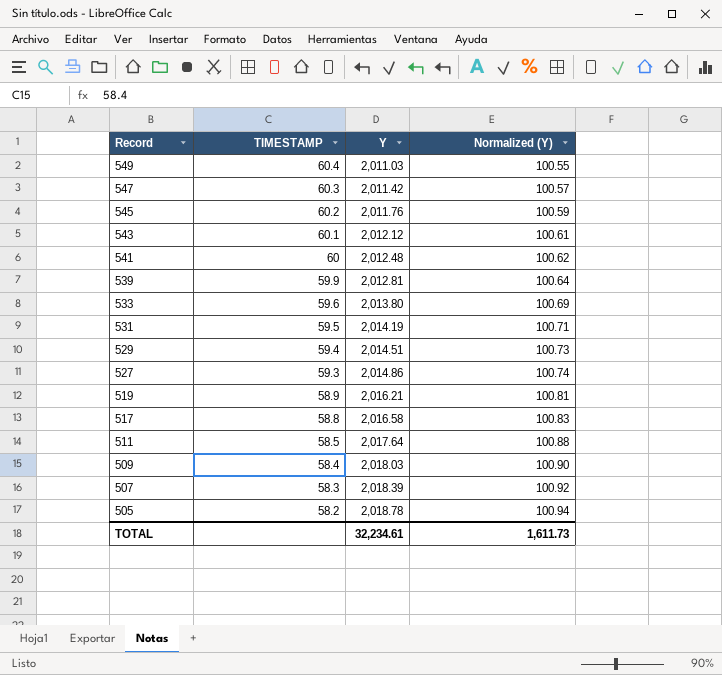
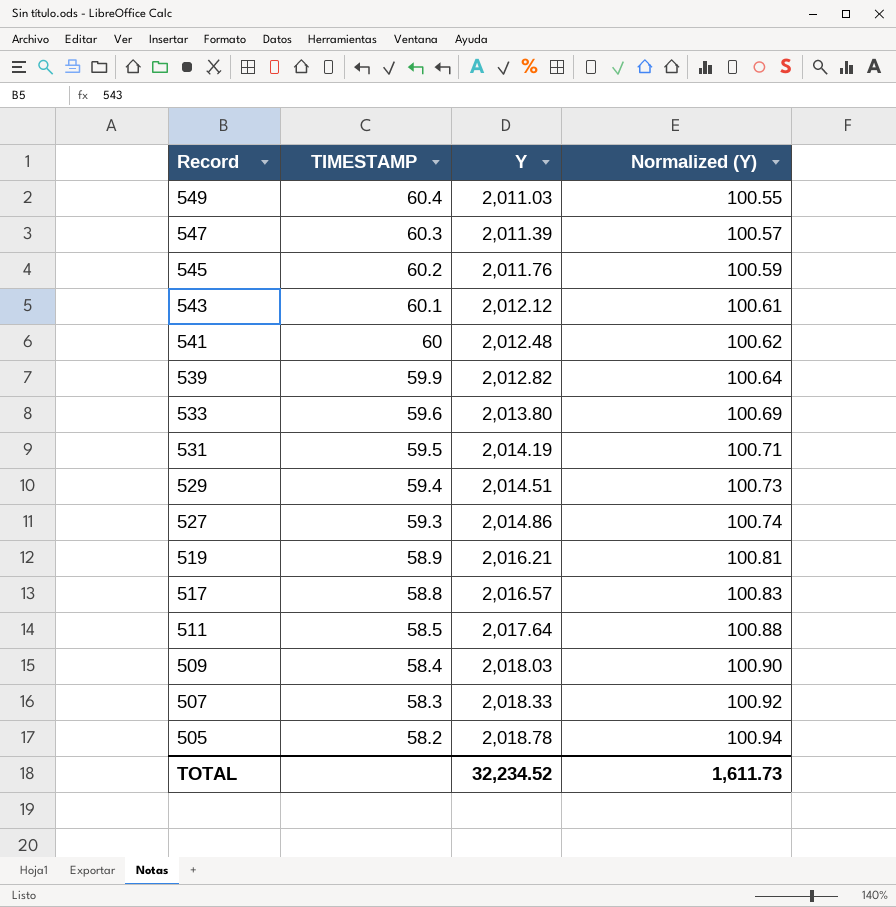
547 | Y: 2,011.42 -> 2,011.39
539 | Y: 2,012.81 -> 2,012.82
517 | Y: 2,016.58 -> 2,016.57
507 | Y: 2,018.39 -> 2,018.33
TOTAL | Y: 32,234.61 -> 32,234.52

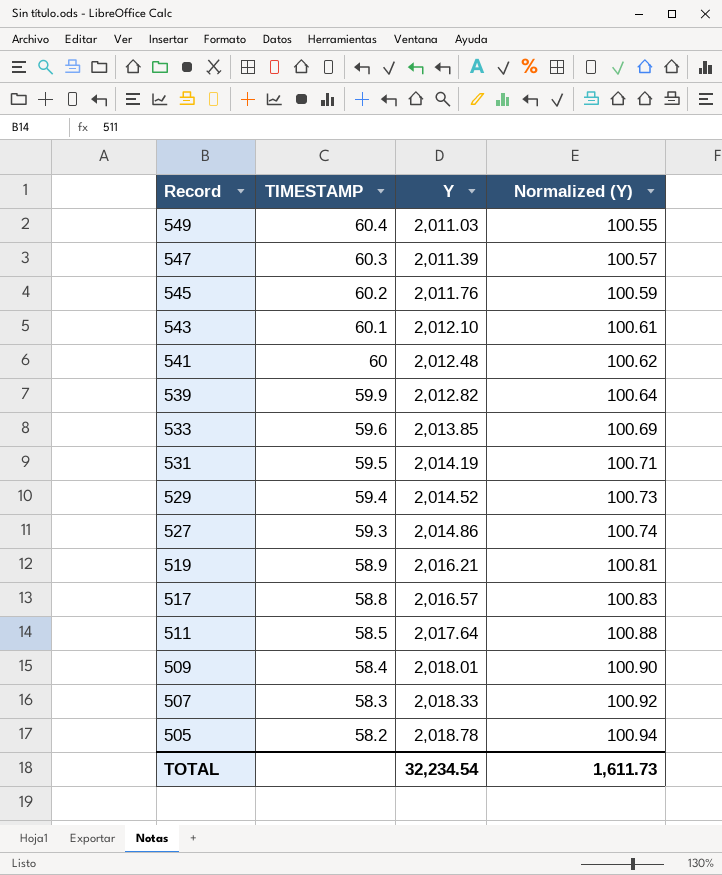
543 | Y: 2,012.12 -> 2,012.10
533 | Y: 2,013.80 -> 2,013.85
529 | Y: 2,014.51 -> 2,014.52
509 | Y: 2,018.03 -> 2,018.01
TOTAL | Y: 32,234.52 -> 32,234.54

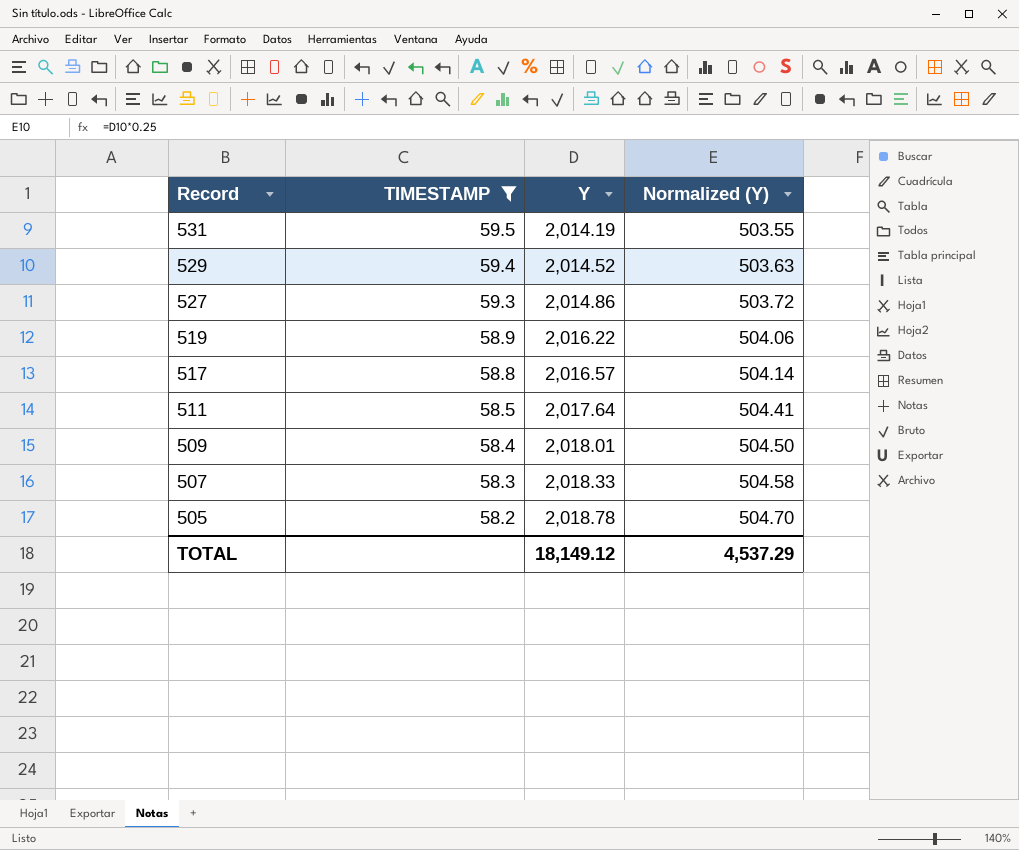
filter: none -> TIMESTAMP <= 59.5
column Normalized (Y) | formula: [Y] * 0.05 -> [Y] * 0.25
519 | Y: 2,016.21 -> 2,016.22
TOTAL | Y: 32,234.54 -> 18,149.12
TOTAL | Normalized (Y): 1,611.73 -> 4,537.29

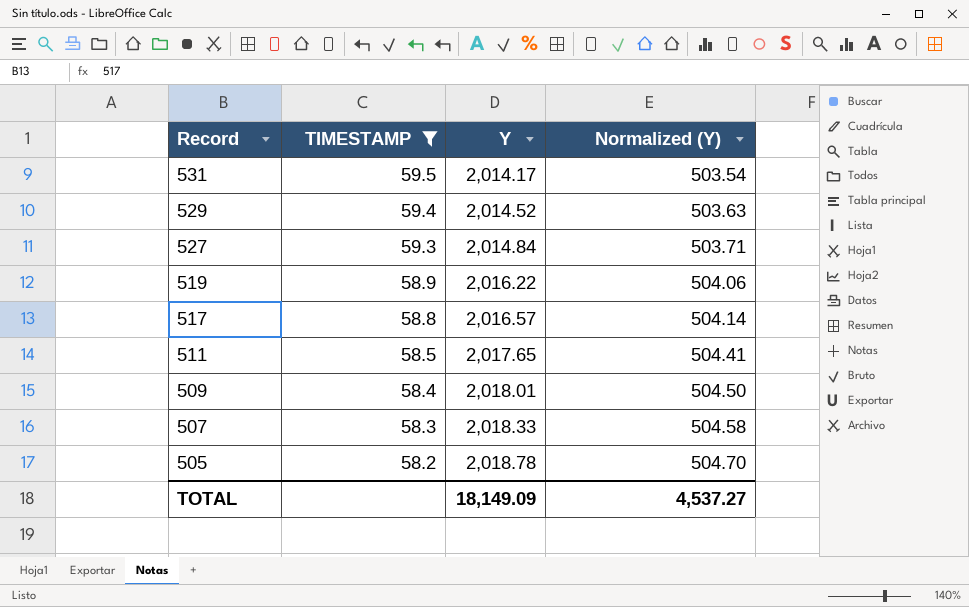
531 | Y: 2,014.19 -> 2,014.17
531 | Normalized (Y): 503.55 -> 503.54
527 | Y: 2,014.86 -> 2,014.84
527 | Normalized (Y): 503.72 -> 503.71
511 | Y: 2,017.64 -> 2,017.65
TOTAL | Y: 18,149.12 -> 18,149.09
TOTAL | Normalized (Y): 4,537.29 -> 4,537.27

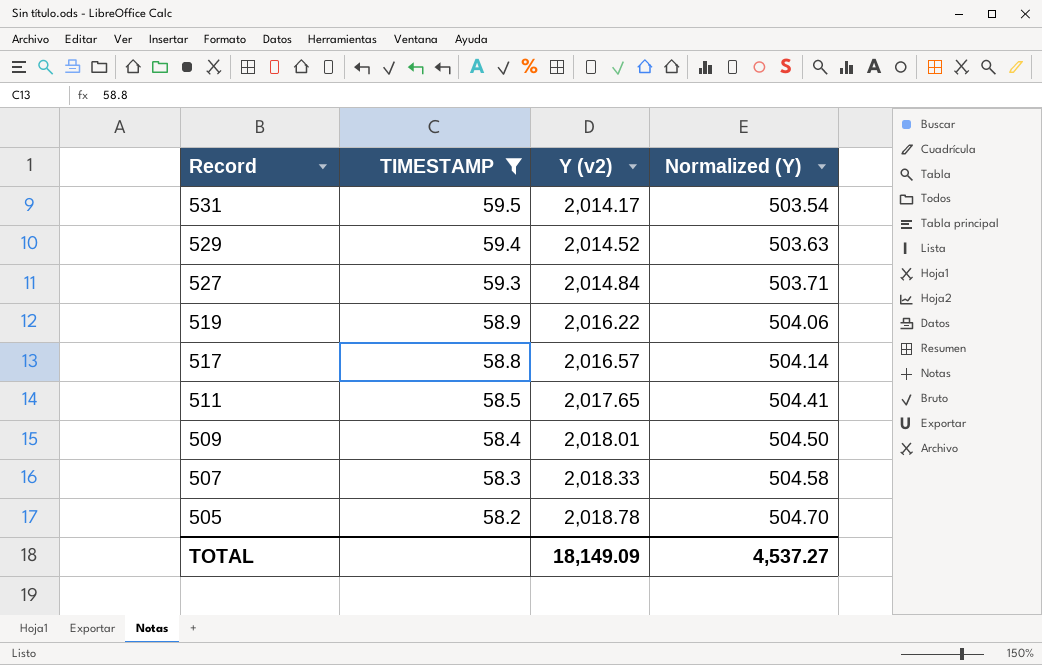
column name: Y -> Y (v2)

